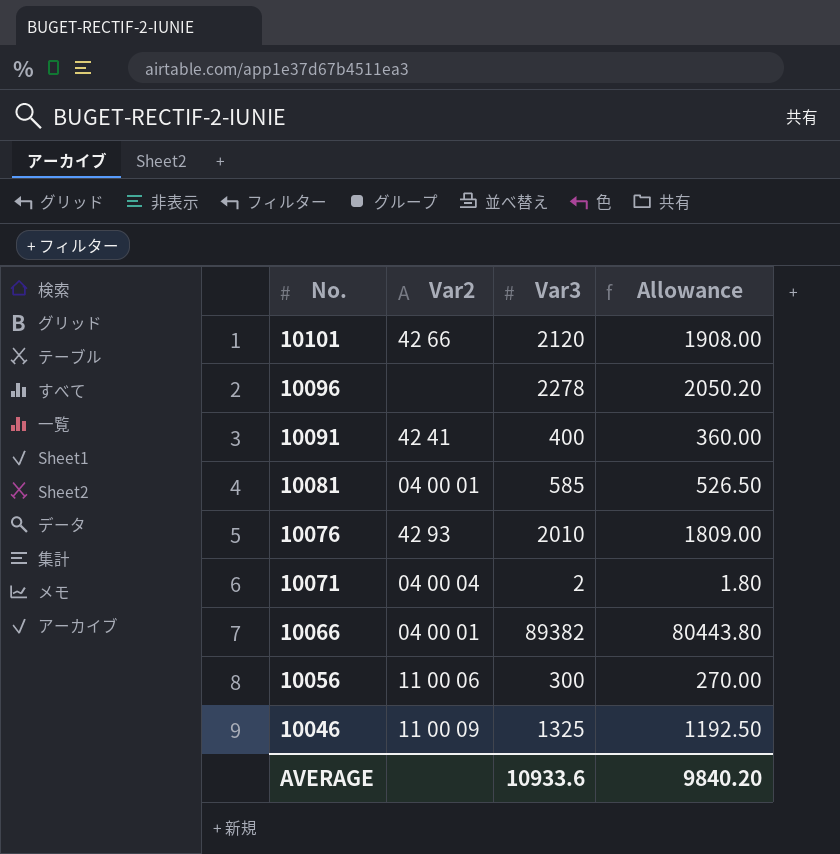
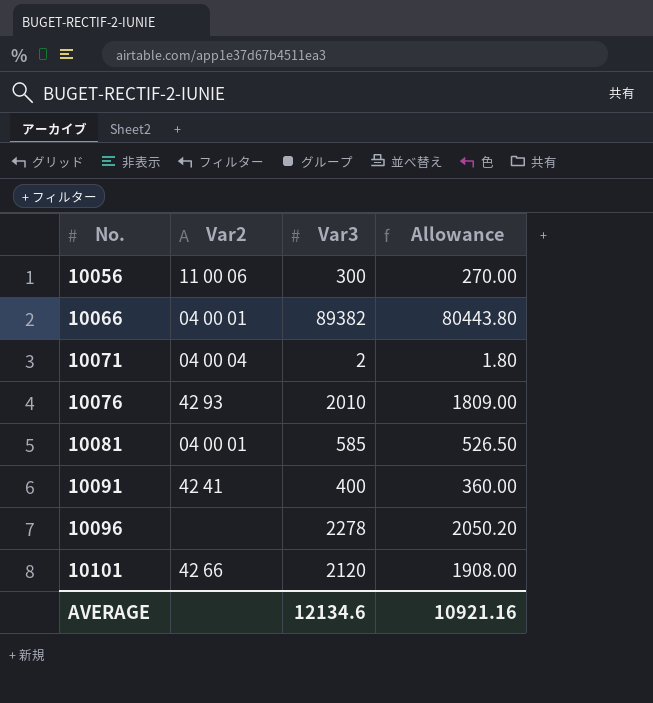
row order: No. descending -> No. ascending
row 10046: 11 00 09 | 1325 | 1192.50 -> none
AVERAGE | Var3: 10933.6 -> 12134.6
AVERAGE | Allowance: 9840.20 -> 10921.16

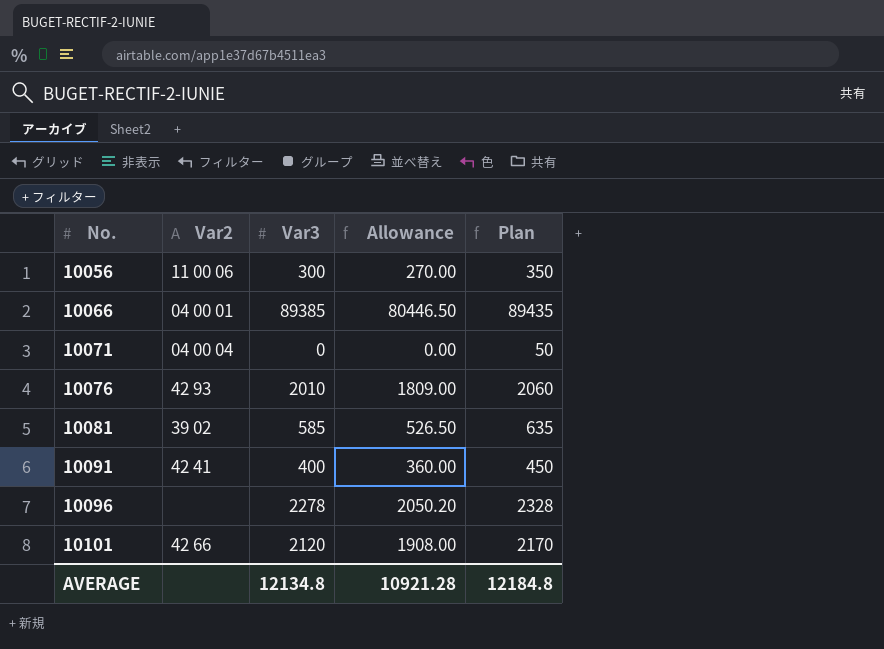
column Plan | formula: none -> [Var3] + 50
10066 | Var3: 89382 -> 89385
10066 | Allowance: 80443.80 -> 80446.50
10071 | Var3: 2 -> 0
10071 | Allowance: 1.80 -> 0.00
10081 | Var2: 04 00 01 -> 39 02
AVERAGE | Var3: 12134.6 -> 12134.8
AVERAGE | Allowance: 10921.16 -> 10921.28

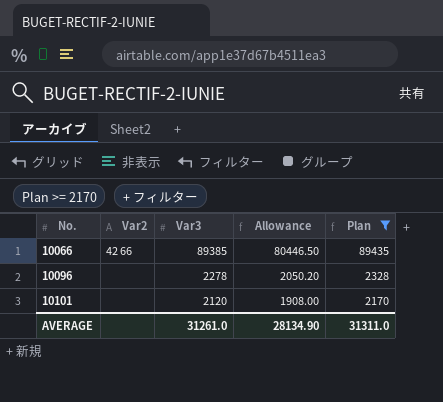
filter: none -> Plan >= 2170
10066 | Var2: 04 00 01 -> 42 66
10101 | Var2: 42 66 -> none
AVERAGE | Var3: 12134.8 -> 31261.0
AVERAGE | Allowance: 10921.28 -> 28134.90
AVERAGE | Plan: 12184.8 -> 31311.0

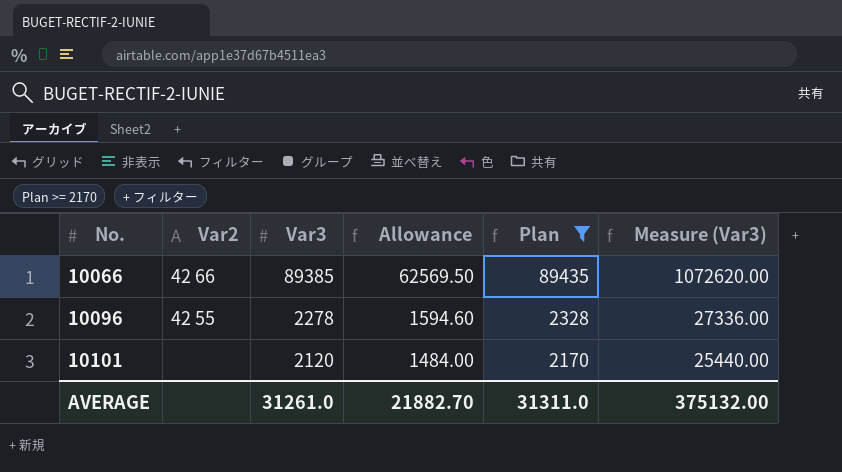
column Allowance | formula: [Var3] * 0.9 -> [Var3] * 0.7
column Measure (Var3) | formula: none -> [Var3] * 12
10096 | Var2: none -> 42 55
AVERAGE | Allowance: 28134.90 -> 21882.70

